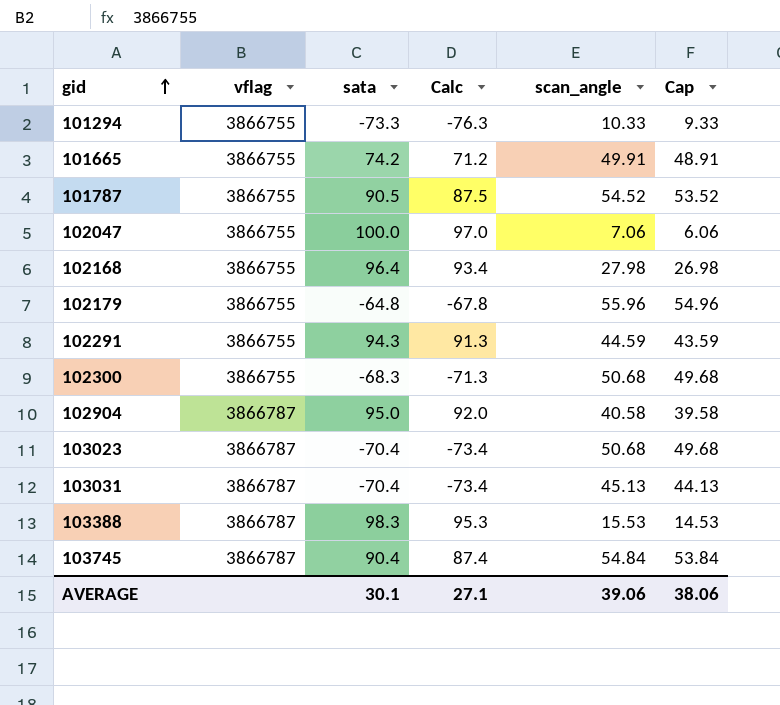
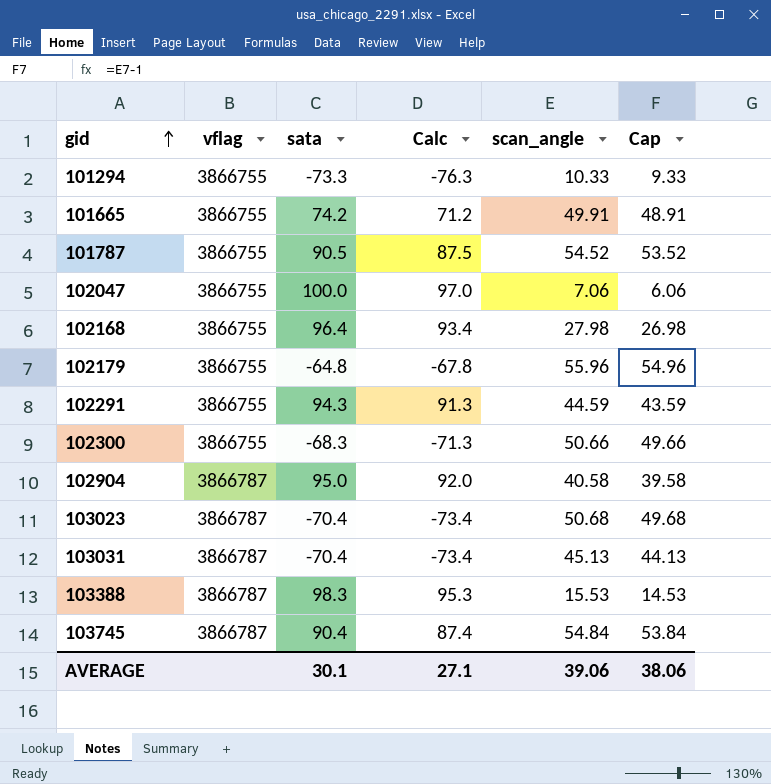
102300 | scan_angle: 50.68 -> 50.66
102300 | Cap: 49.68 -> 49.66

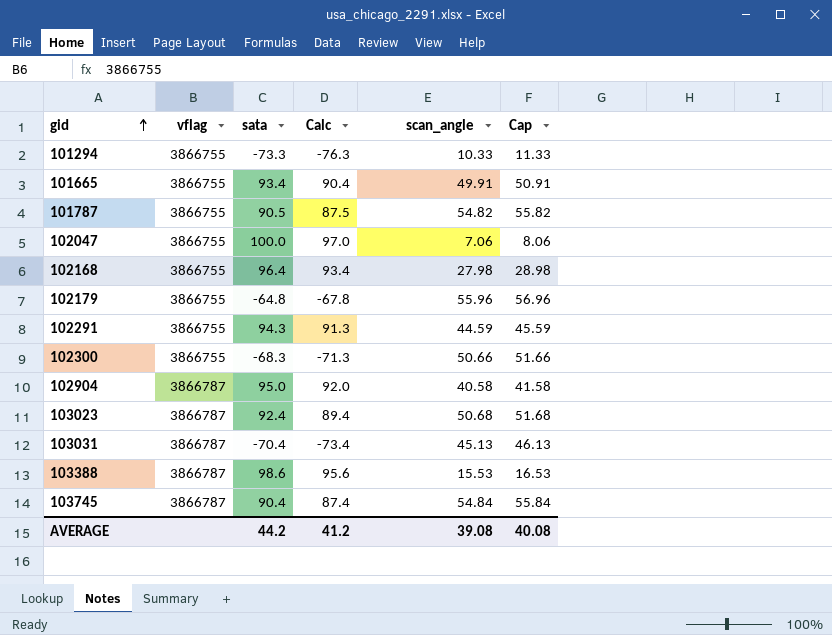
column Cap | formula: [scan_angle] - 1 -> [scan_angle] + 1
101665 | sata: 74.2 -> 93.4
101665 | Calc: 71.2 -> 90.4
101787 | scan_angle: 54.52 -> 54.82
103023 | sata: -70.4 -> 92.4
103023 | Calc: -73.4 -> 89.4
103388 | sata: 98.3 -> 98.6
103388 | Calc: 95.3 -> 95.6
AVERAGE | sata: 30.1 -> 44.2
AVERAGE | Calc: 27.1 -> 41.2
AVERAGE | scan_angle: 39.06 -> 39.08
AVERAGE | Cap: 38.06 -> 40.08

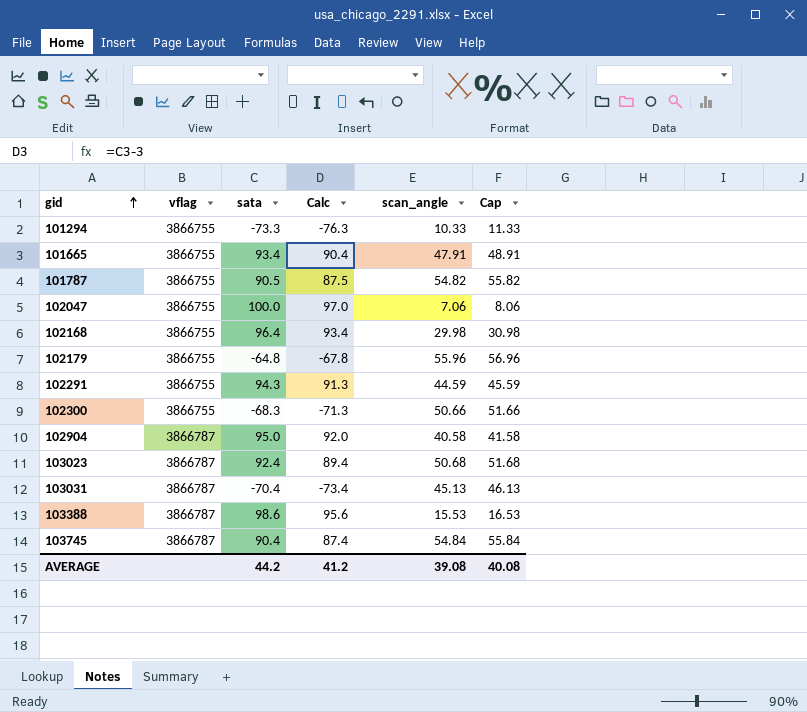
101665 | scan_angle: 49.91 -> 47.91
101665 | Cap: 50.91 -> 48.91
102168 | scan_angle: 27.98 -> 29.98
102168 | Cap: 28.98 -> 30.98

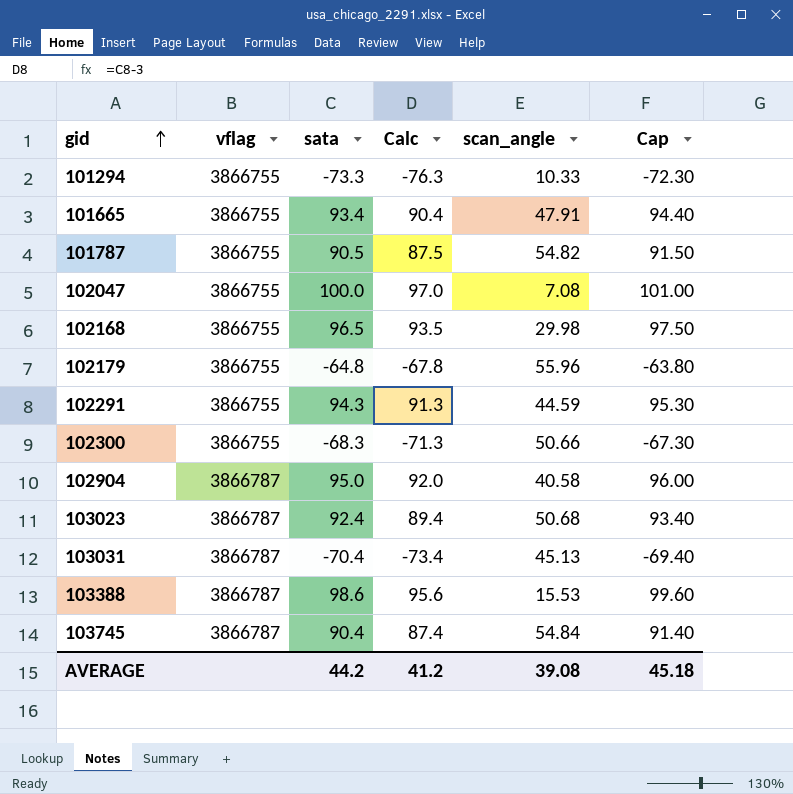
column Cap | formula: [scan_angle] + 1 -> [sata] + 1
102047 | scan_angle: 7.06 -> 7.08
102168 | sata: 96.4 -> 96.5
102168 | Calc: 93.4 -> 93.5
AVERAGE | Cap: 40.08 -> 45.18

